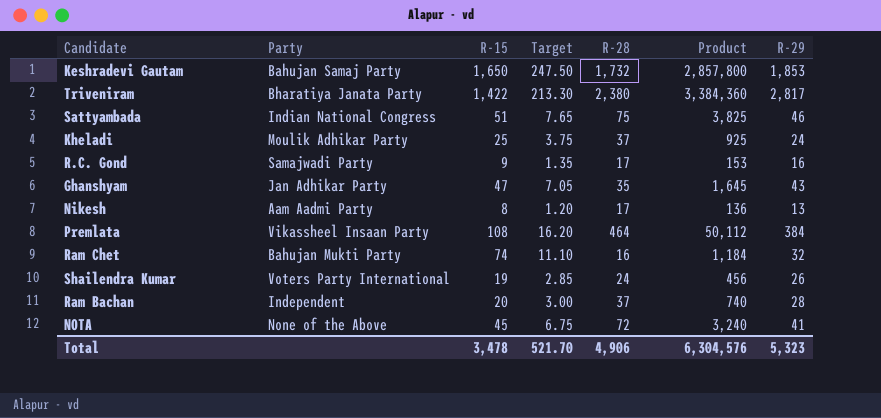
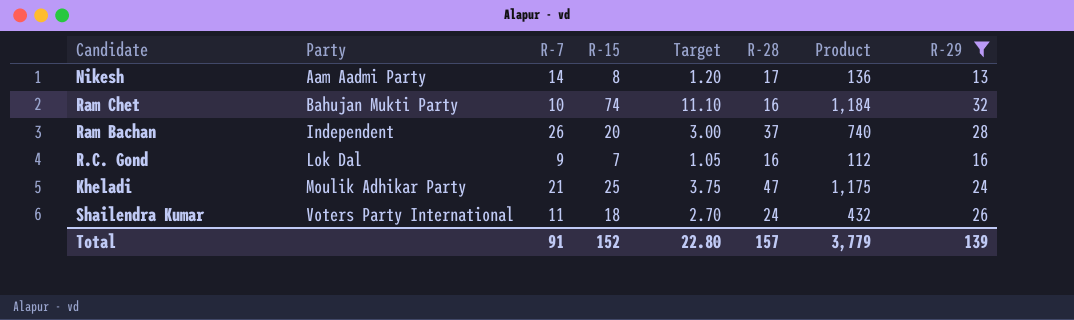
filter: none -> R-29 <= 32
row order: none -> Party ascending
column R-7 | position: none -> 3
R.C. Gond | Party: Samajwadi Party -> Lok Dal
R.C. Gond | R-15: 9 -> 7
R.C. Gond | Target: 1.35 -> 1.05
R.C. Gond | R-28: 17 -> 16
R.C. Gond | Product: 153 -> 112
Kheladi | R-28: 37 -> 47
Kheladi | Product: 925 -> 1,175
Shailendra Kumar | R-15: 19 -> 18
Shailendra Kumar | Target: 2.85 -> 2.70
Shailendra Kumar | Product: 456 -> 432
Total | R-15: 3,478 -> 152
Total | Target: 521.70 -> 22.80
Total | R-28: 4,906 -> 157
Total | Product: 6,304,576 -> 3,779
Total | R-29: 5,323 -> 139

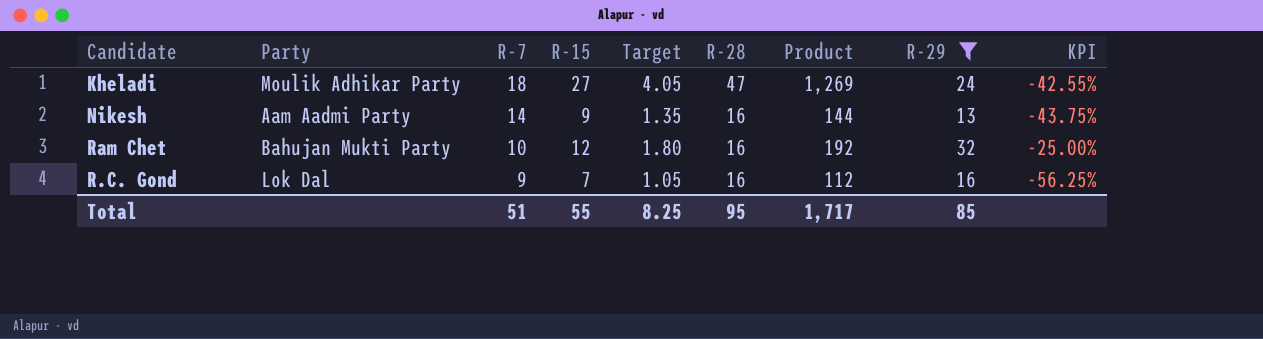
row order: Party ascending -> R-7 descending
column KPI | formula: none -> ([R-15] - [R-28]) / [R-28]
row Ram Bachan: Independent | 26 | 20 | 3.00 | 37 | 740 | 28 -> none
row Shailendra Kumar: Voters Party International | 11 | 18 | 2.70 | 24 | 432 | 26 -> none
Kheladi | R-7: 21 -> 18
Kheladi | R-15: 25 -> 27
Kheladi | Target: 3.75 -> 4.05
Kheladi | Product: 1,175 -> 1,269
Nikesh | R-15: 8 -> 9
Nikesh | Target: 1.20 -> 1.35
Nikesh | R-28: 17 -> 16
Nikesh | Product: 136 -> 144
Ram Chet | R-15: 74 -> 12
Ram Chet | Target: 11.10 -> 1.80
Ram Chet | Product: 1,184 -> 192
Total | R-7: 91 -> 51
Total | R-15: 152 -> 55
Total | Target: 22.80 -> 8.25
Total | R-28: 157 -> 95
Total | Product: 3,779 -> 1,717
Total | R-29: 139 -> 85

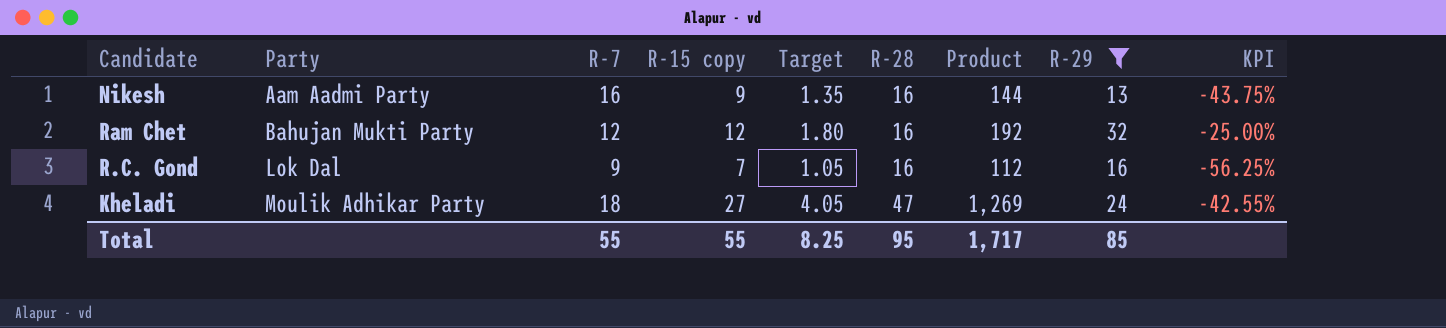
row order: R-7 descending -> Party ascending
column name: R-15 -> R-15 copy
Nikesh | R-7: 14 -> 16
Ram Chet | R-7: 10 -> 12
Total | R-7: 51 -> 55

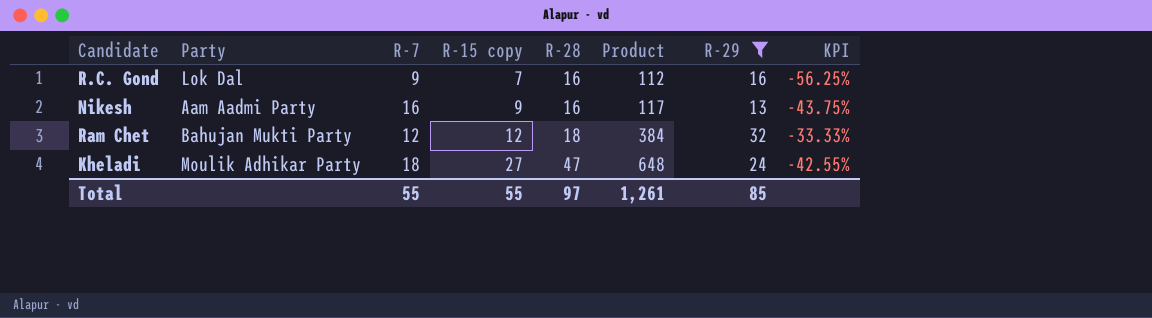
row order: Party ascending -> R-15 copy ascending
column Target | formula: [R-15 copy] * 0.15 -> none
column Product | formula: [R-15 copy] * [R-28] -> [R-15 copy] * [R-29]
Ram Chet | R-28: 16 -> 18
Ram Chet | KPI: -25.00% -> -33.33%
Total | R-28: 95 -> 97
Total | Product: 1,717 -> 1,261

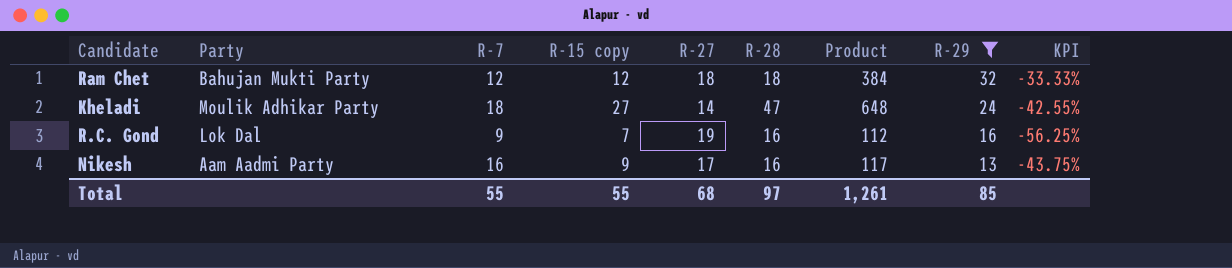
row order: R-15 copy ascending -> R-29 descending
column R-27 | position: none -> 5

